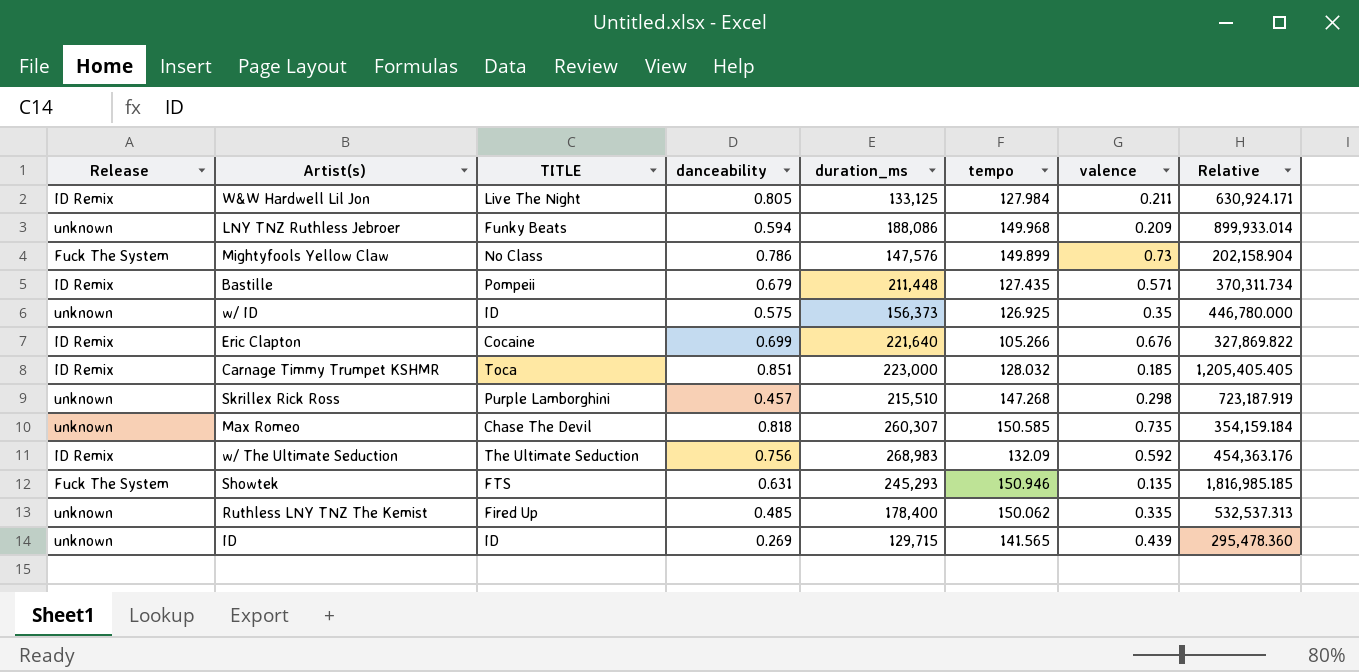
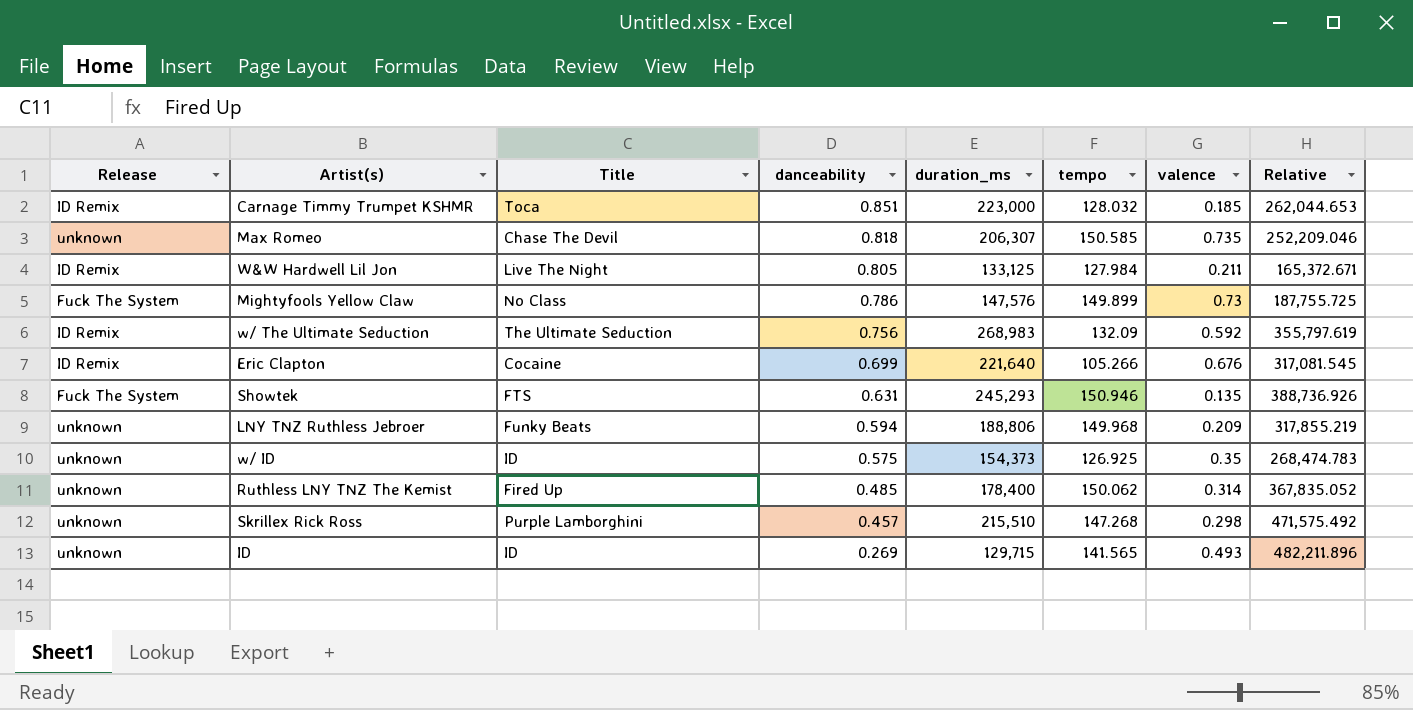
row order: none -> danceability descending
column name: TITLE -> Title
column Relative | formula: [duration_ms] / [valence] -> [duration_ms] / [danceability]
row Bastille: ID Remix | Pompeii | 0.679 | 211,448 | 127.435 | 0.571 | 370,311.734 -> none
Max Romeo | duration_ms: 260,307 -> 206,307
LNY TNZ Ruthless Jebroer | duration_ms: 188,086 -> 188,806
w/ ID | duration_ms: 156,373 -> 154,373
Ruthless LNY TNZ The Kemist | valence: 0.335 -> 0.314
ID | valence: 0.439 -> 0.493

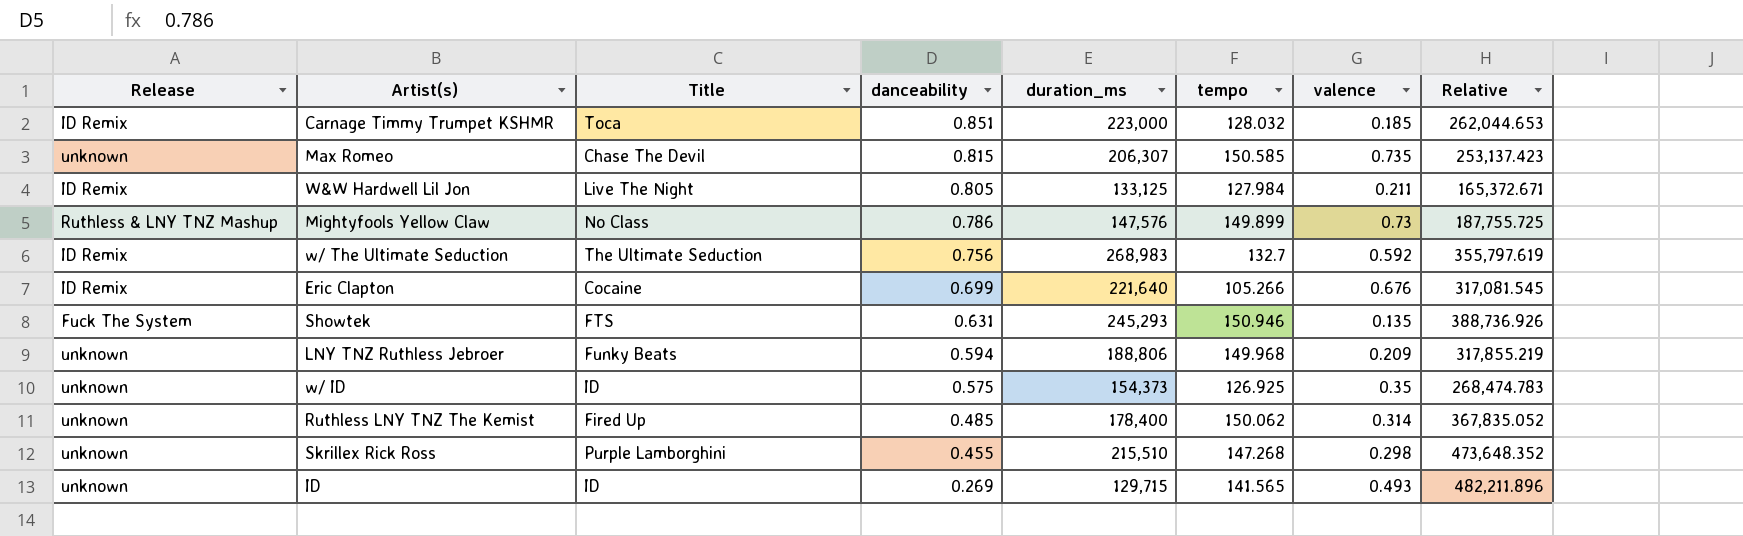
Max Romeo | danceability: 0.818 -> 0.815
Max Romeo | Relative: 252,209.046 -> 253,137.423
Mightyfools Yellow Claw | Release: Fuck The System -> Ruthless & LNY TNZ Mashup
w/ The Ultimate Seduction | tempo: 132.09 -> 132.7
Skrillex Rick Ross | danceability: 0.457 -> 0.455
Skrillex Rick Ross | Relative: 471,575.492 -> 473,648.352

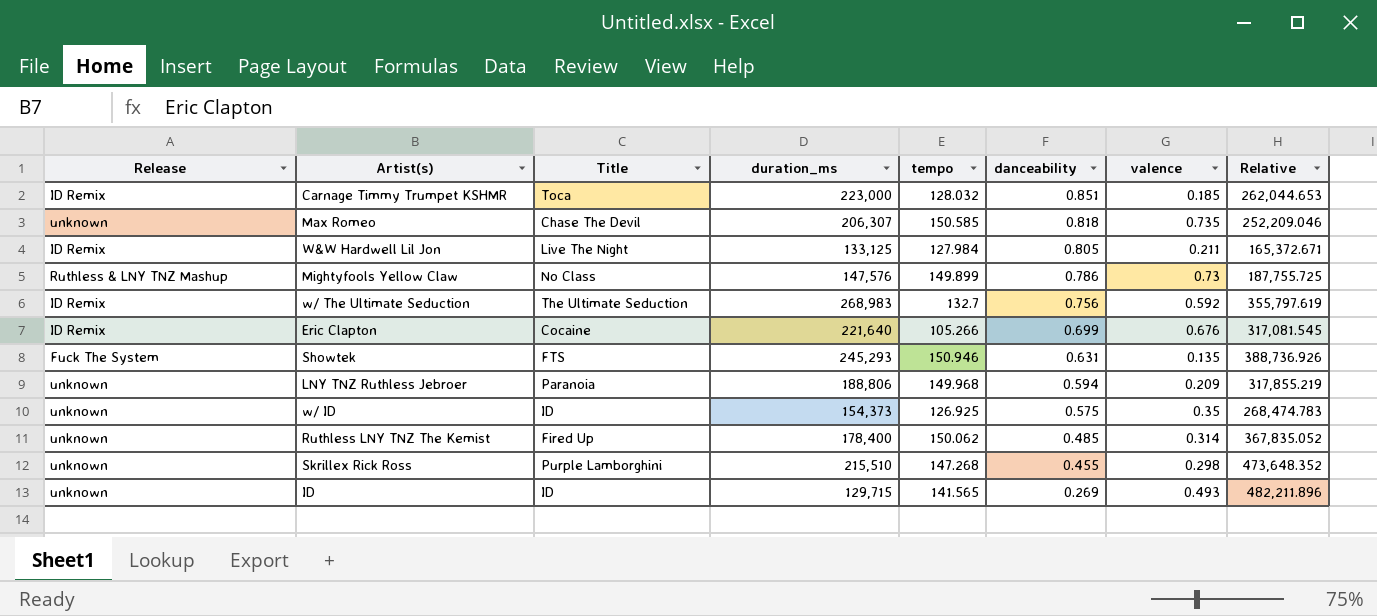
column danceability | position: 4 -> 6
Max Romeo | danceability: 0.815 -> 0.818
Max Romeo | Relative: 253,137.423 -> 252,209.046
LNY TNZ Ruthless Jebroer | Title: Funky Beats -> Paranoia

